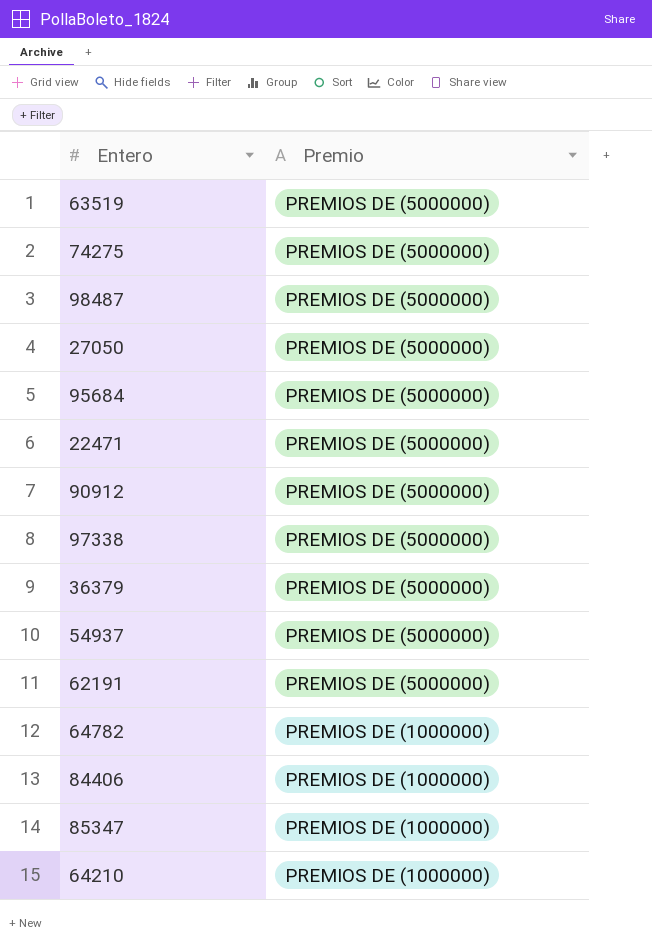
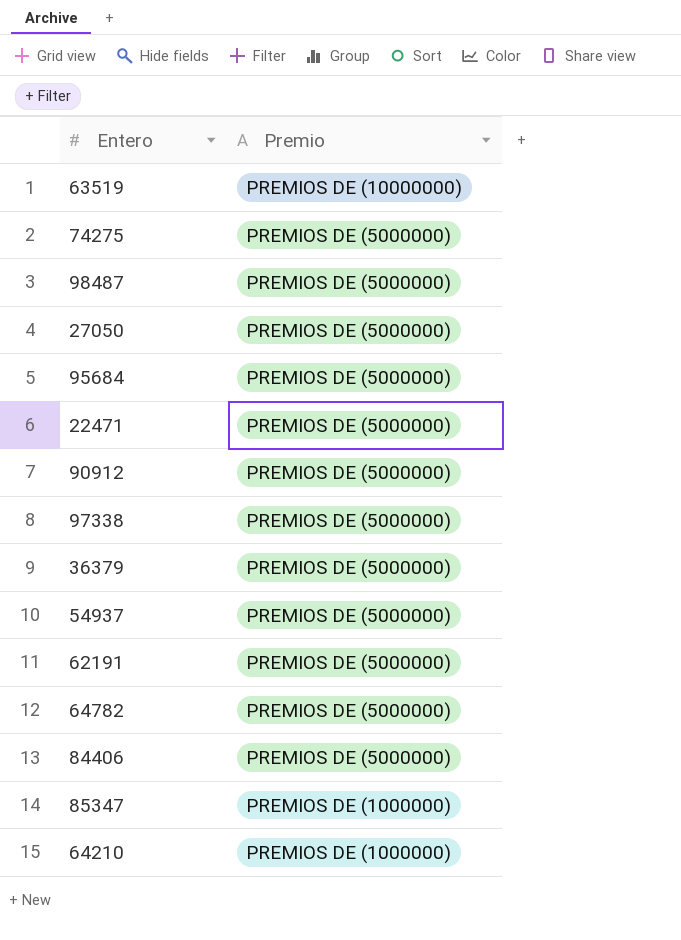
63519 | Premio: PREMIOS DE (5000000) -> PREMIOS DE (10000000)
64782 | Premio: PREMIOS DE (1000000) -> PREMIOS DE (5000000)
84406 | Premio: PREMIOS DE (1000000) -> PREMIOS DE (5000000)

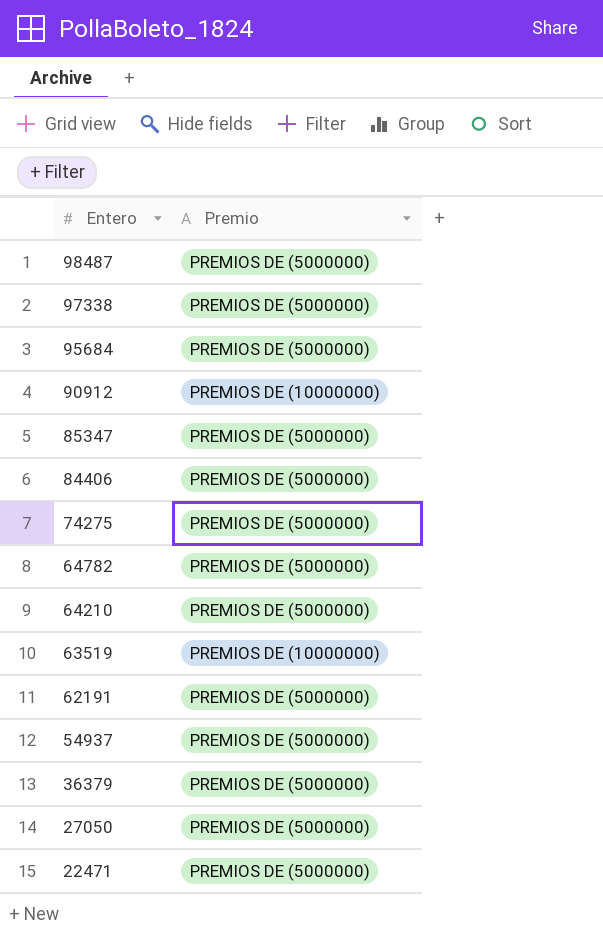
row order: Premio descending -> Entero descending
90912 | Premio: PREMIOS DE (5000000) -> PREMIOS DE (10000000)
85347 | Premio: PREMIOS DE (1000000) -> PREMIOS DE (5000000)
64210 | Premio: PREMIOS DE (1000000) -> PREMIOS DE (5000000)

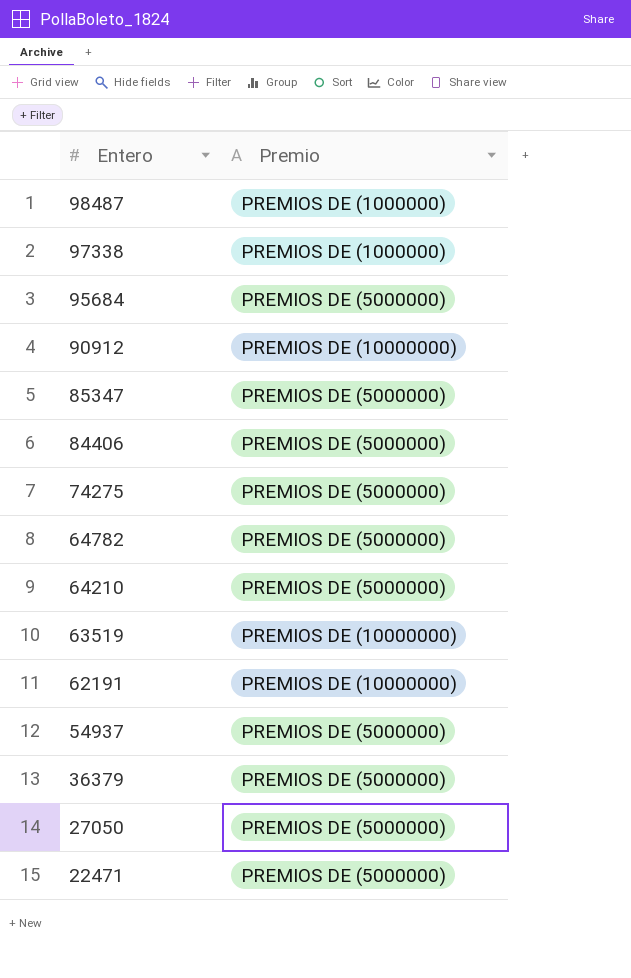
98487 | Premio: PREMIOS DE (5000000) -> PREMIOS DE (1000000)
97338 | Premio: PREMIOS DE (5000000) -> PREMIOS DE (1000000)
62191 | Premio: PREMIOS DE (5000000) -> PREMIOS DE (10000000)

